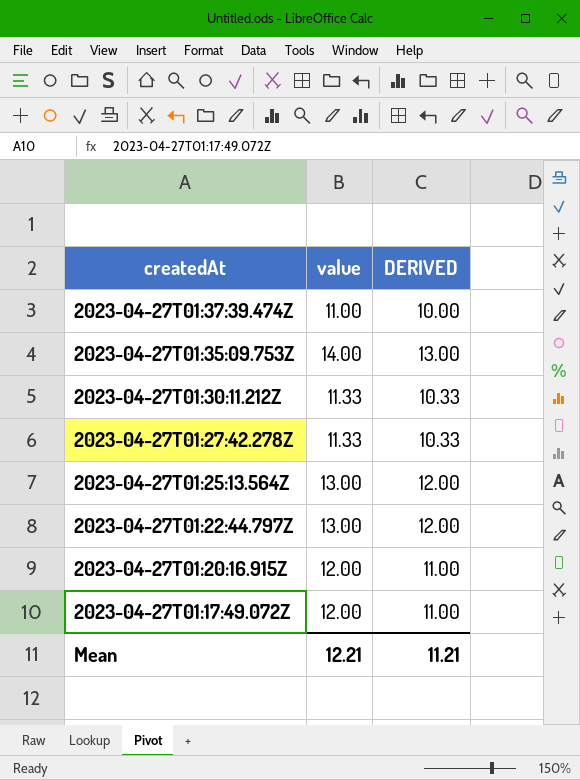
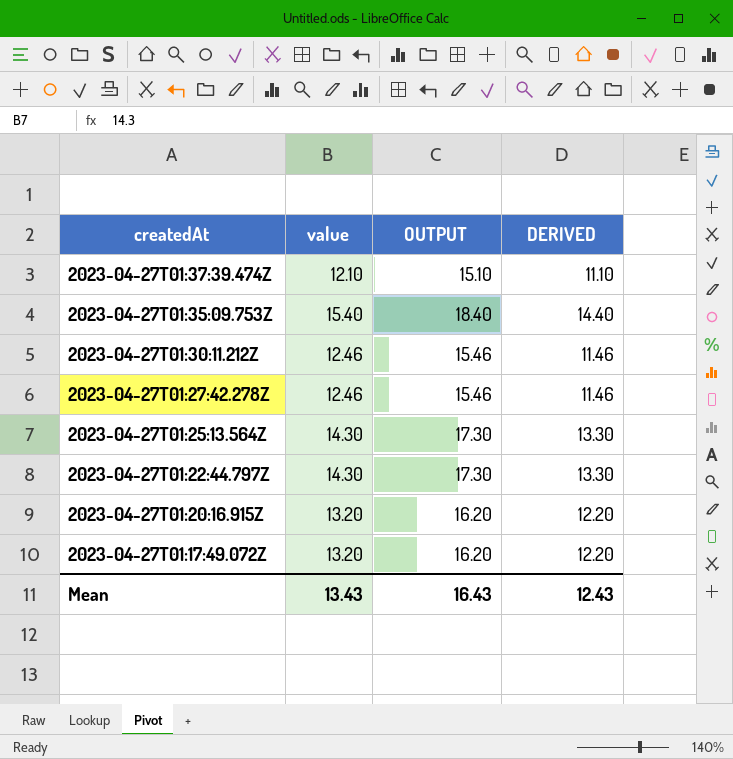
column OUTPUT | formula: none -> [value] + 3
2023-04-27T01:37:39.474Z | value: 11.00 -> 12.10
2023-04-27T01:37:39.474Z | DERIVED: 10.00 -> 11.10
2023-04-27T01:35:09.753Z | value: 14.00 -> 15.40
2023-04-27T01:35:09.753Z | DERIVED: 13.00 -> 14.40
2023-04-27T01:30:11.212Z | value: 11.33 -> 12.46
2023-04-27T01:30:11.212Z | DERIVED: 10.33 -> 11.46
2023-04-27T01:27:42.278Z | value: 11.33 -> 12.46
2023-04-27T01:27:42.278Z | DERIVED: 10.33 -> 11.46
2023-04-27T01:25:13.564Z | value: 13.00 -> 14.30
2023-04-27T01:25:13.564Z | DERIVED: 12.00 -> 13.30
2023-04-27T01:22:44.797Z | value: 13.00 -> 14.30
2023-04-27T01:22:44.797Z | DERIVED: 12.00 -> 13.30
2023-04-27T01:20:16.915Z | value: 12.00 -> 13.20
2023-04-27T01:20:16.915Z | DERIVED: 11.00 -> 12.20
2023-04-27T01:17:49.072Z | value: 12.00 -> 13.20
2023-04-27T01:17:49.072Z | DERIVED: 11.00 -> 12.20
Mean | value: 12.21 -> 13.43
Mean | DERIVED: 11.21 -> 12.43

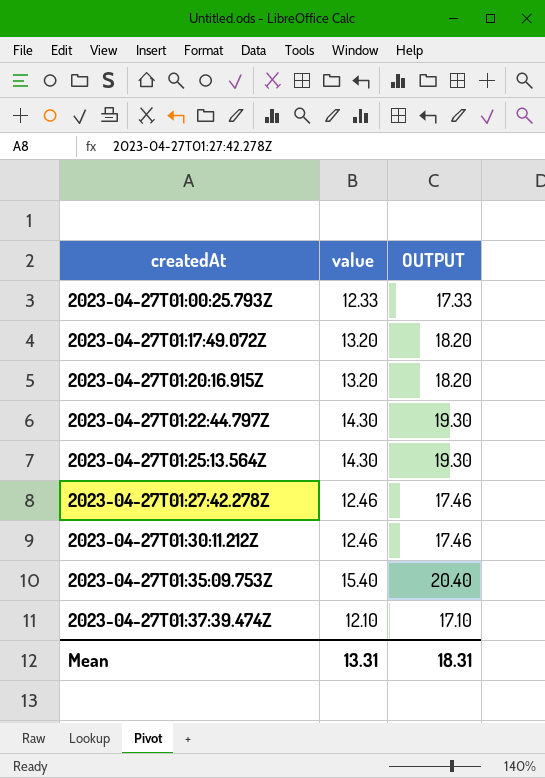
row order: createdAt descending -> createdAt ascending
column DERIVED | formula: [value] - 1 -> none
column OUTPUT | formula: [value] + 3 -> [value] + 5
row 2023-04-27T01:00:25.793Z: none -> 12.33 | 17.33
Mean | value: 13.43 -> 13.31
Mean | OUTPUT: 16.43 -> 18.31

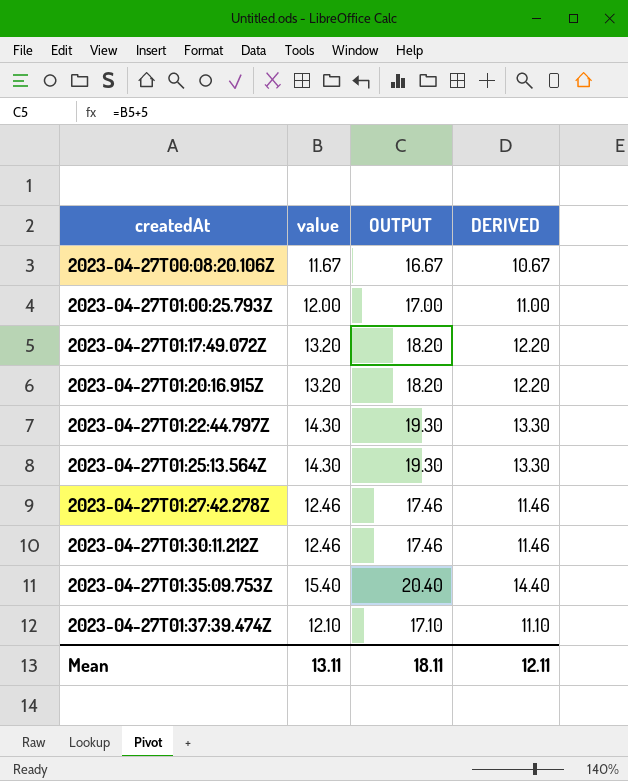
column DERIVED | formula: none -> [value] - 1
row 2023-04-27T00:08:20.106Z: none -> 11.67 | 16.67 | 10.67
2023-04-27T01:00:25.793Z | value: 12.33 -> 12.00
2023-04-27T01:00:25.793Z | OUTPUT: 17.33 -> 17.00
Mean | value: 13.31 -> 13.11
Mean | OUTPUT: 18.31 -> 18.11

